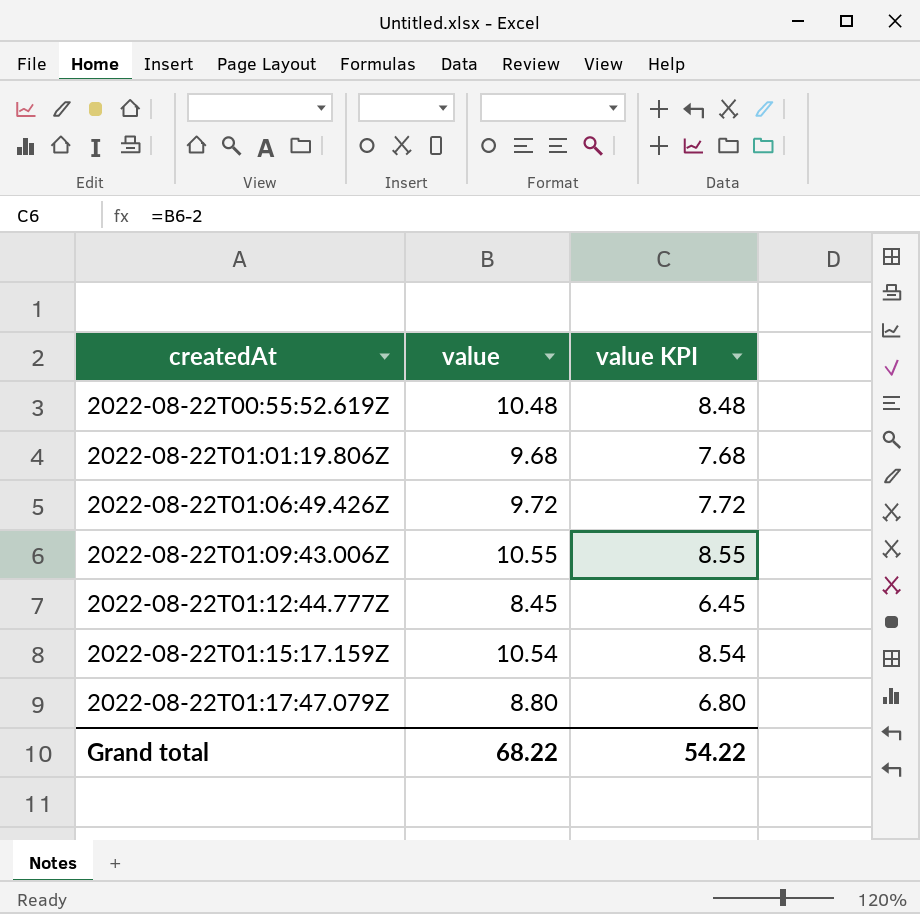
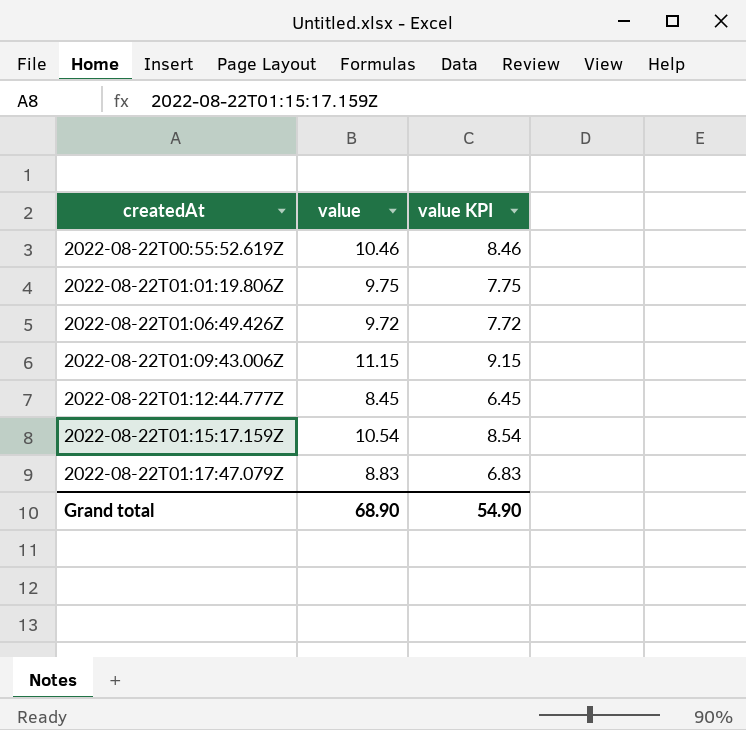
2022-08-22T00:55:52.619Z | value: 10.48 -> 10.46
2022-08-22T00:55:52.619Z | value KPI: 8.48 -> 8.46
2022-08-22T01:01:19.806Z | value: 9.68 -> 9.75
2022-08-22T01:01:19.806Z | value KPI: 7.68 -> 7.75
2022-08-22T01:09:43.006Z | value: 10.55 -> 11.15
2022-08-22T01:09:43.006Z | value KPI: 8.55 -> 9.15
2022-08-22T01:17:47.079Z | value: 8.80 -> 8.83
2022-08-22T01:17:47.079Z | value KPI: 6.80 -> 6.83
Grand total | value: 68.22 -> 68.90
Grand total | value KPI: 54.22 -> 54.90

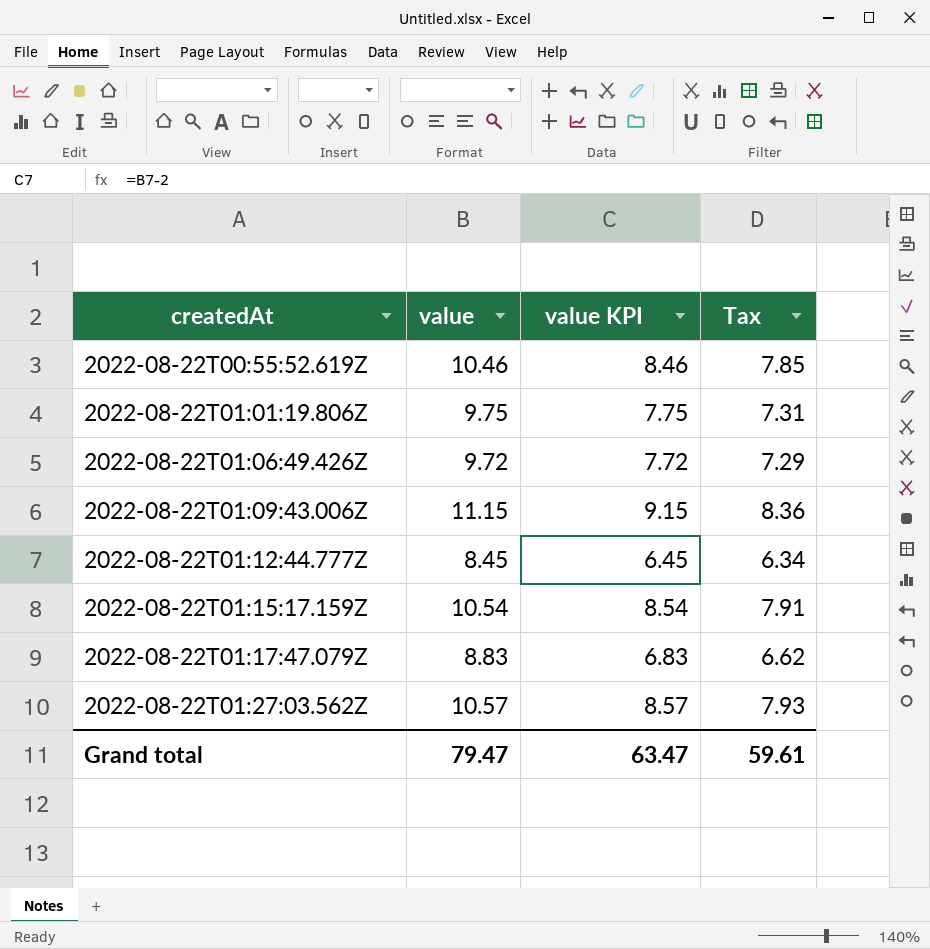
column Tax | formula: none -> [value] * 0.75
row 2022-08-22T01:27:03.562Z: none -> 10.57 | 8.57 | 7.93
Grand total | value: 68.90 -> 79.47
Grand total | value KPI: 54.90 -> 63.47

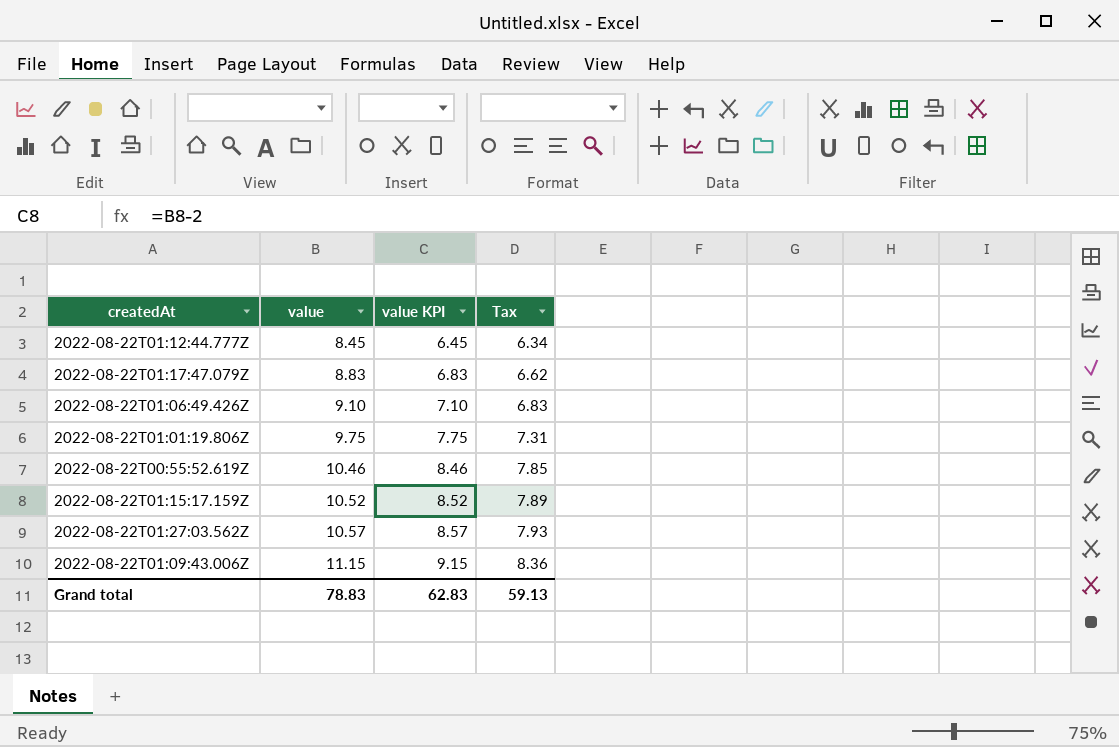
row order: createdAt ascending -> value ascending
2022-08-22T01:06:49.426Z | value: 9.72 -> 9.10
2022-08-22T01:06:49.426Z | value KPI: 7.72 -> 7.10
2022-08-22T01:06:49.426Z | Tax: 7.29 -> 6.83
2022-08-22T01:15:17.159Z | value: 10.54 -> 10.52
2022-08-22T01:15:17.159Z | value KPI: 8.54 -> 8.52
2022-08-22T01:15:17.159Z | Tax: 7.91 -> 7.89
Grand total | value: 79.47 -> 78.83
Grand total | value KPI: 63.47 -> 62.83
Grand total | Tax: 59.61 -> 59.13

